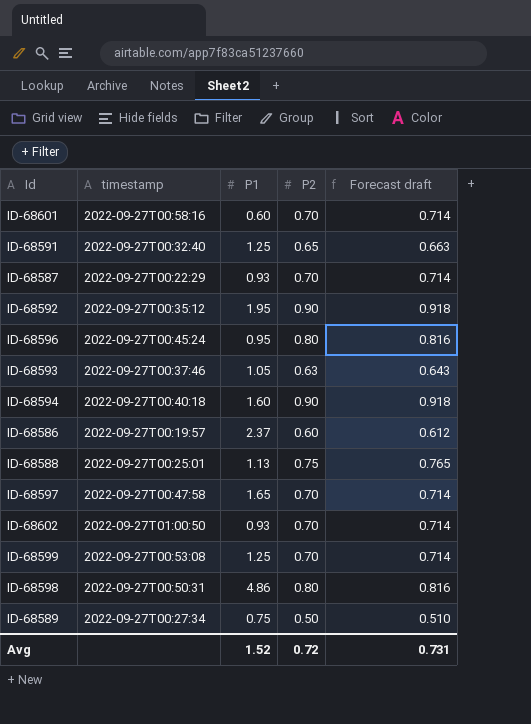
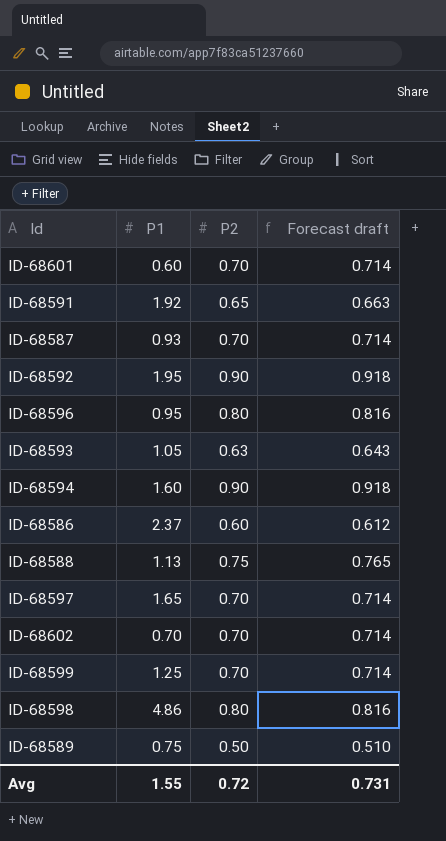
column timestamp | position: 2 -> none
ID-68591 | P1: 1.25 -> 1.92
ID-68602 | P1: 0.93 -> 0.70
Avg | P1: 1.52 -> 1.55

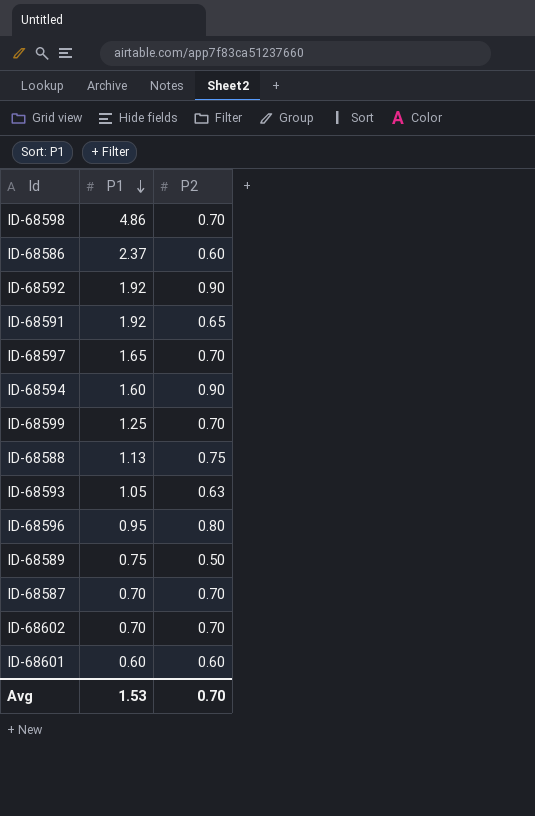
row order: none -> P1 descending
column Forecast draft | formula: [P2] * 1.02 -> none
ID-68598 | P2: 0.80 -> 0.70
ID-68592 | P1: 1.95 -> 1.92
ID-68587 | P1: 0.93 -> 0.70
ID-68601 | P2: 0.70 -> 0.60
Avg | P1: 1.55 -> 1.53
Avg | P2: 0.72 -> 0.70

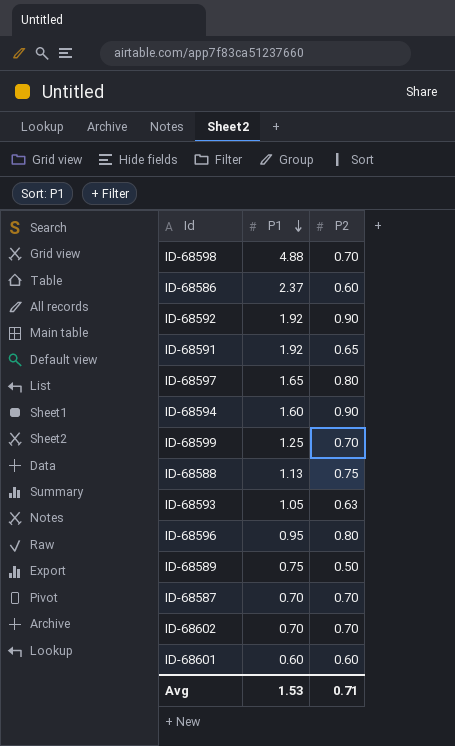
ID-68598 | P1: 4.86 -> 4.88
ID-68597 | P2: 0.70 -> 0.80
Avg | P2: 0.70 -> 0.71

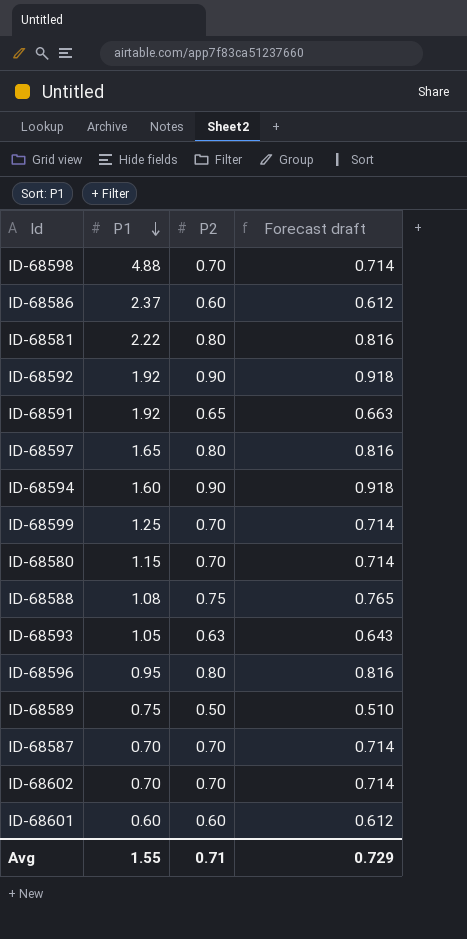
column Forecast draft | formula: none -> [P2] * 1.02
row ID-68581: none -> 2.22 | 0.80 | 0.816
row ID-68580: none -> 1.15 | 0.70 | 0.714
ID-68588 | P1: 1.13 -> 1.08
Avg | P1: 1.53 -> 1.55

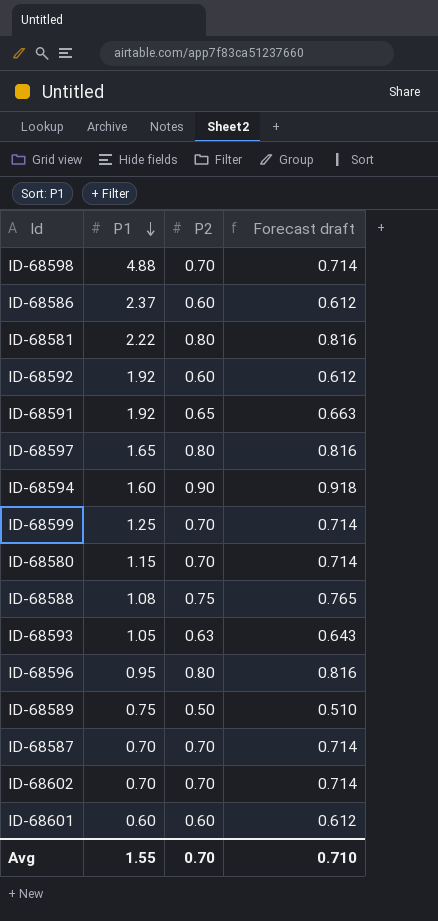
ID-68592 | P2: 0.90 -> 0.60
ID-68592 | Forecast draft: 0.918 -> 0.612
Avg | P2: 0.71 -> 0.70
Avg | Forecast draft: 0.729 -> 0.710

